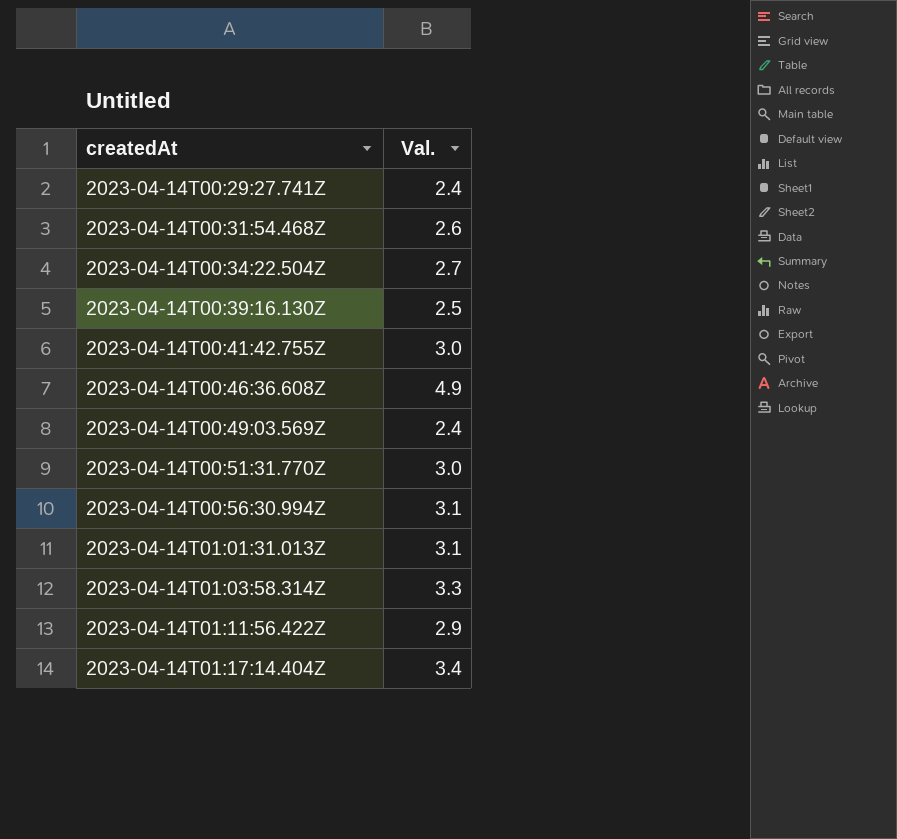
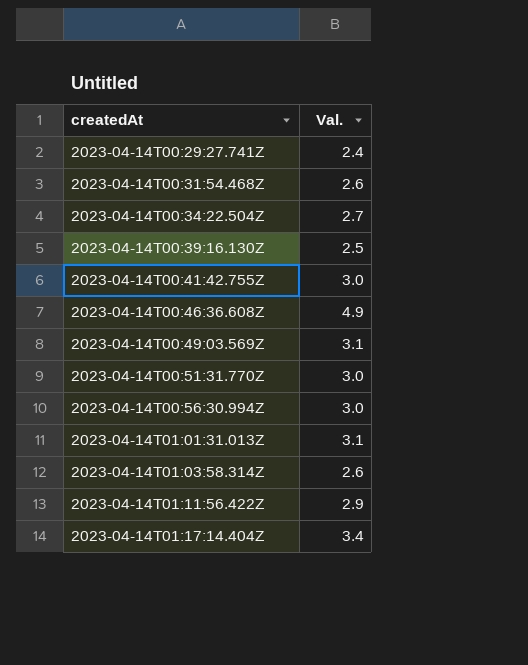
2023-04-14T00:49:03.569Z | Val.: 2.4 -> 3.1
2023-04-14T00:56:30.994Z | Val.: 3.1 -> 3.0
2023-04-14T01:03:58.314Z | Val.: 3.3 -> 2.6

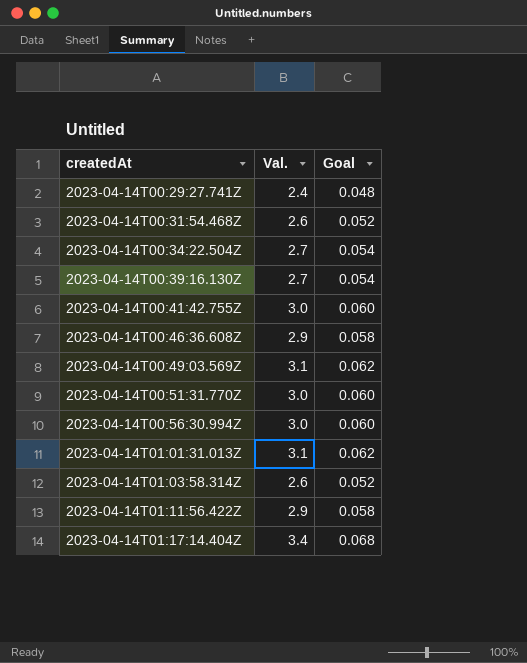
column Goal | formula: none -> [Val.] * 0.02
2023-04-14T00:39:16.130Z | Val.: 2.5 -> 2.7
2023-04-14T00:46:36.608Z | Val.: 4.9 -> 2.9

